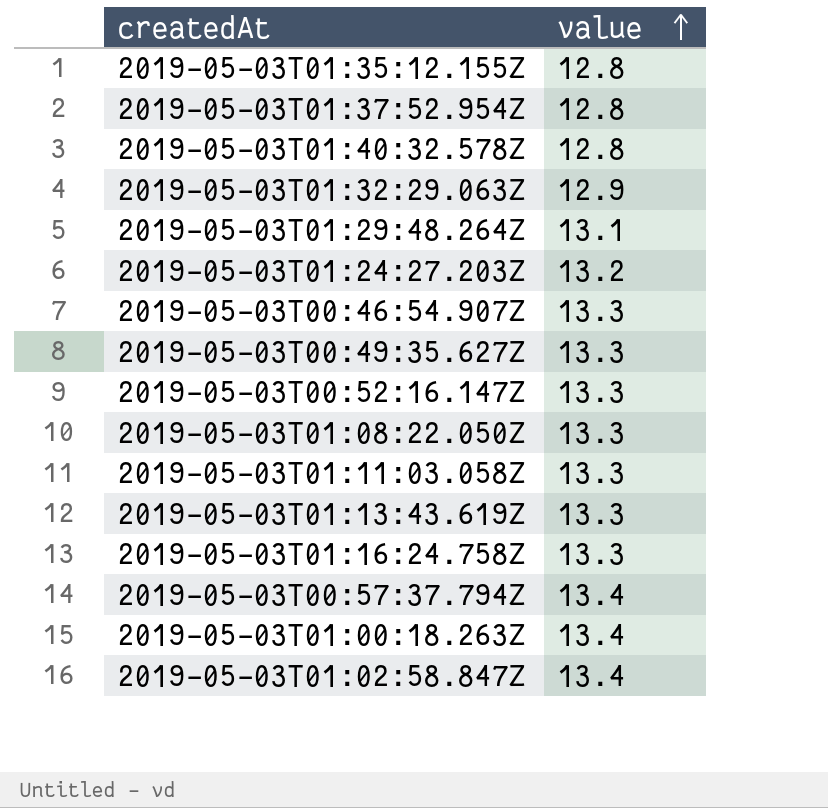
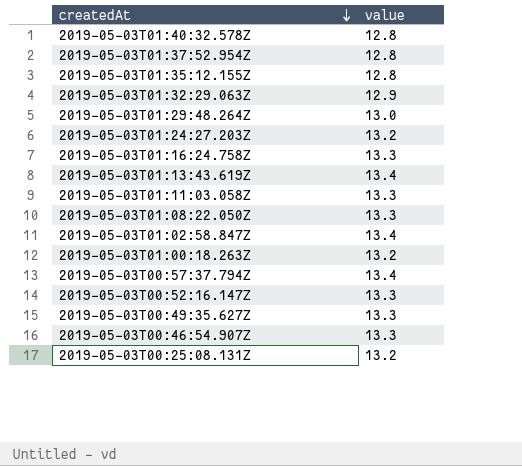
row order: value ascending -> createdAt descending
2019-05-03T01:29:48.264Z | value: 13.1 -> 13.0
2019-05-03T01:13:43.619Z | value: 13.3 -> 13.4
2019-05-03T01:00:18.263Z | value: 13.4 -> 13.2
row 2019-05-03T00:25:08.131Z: none -> 13.2

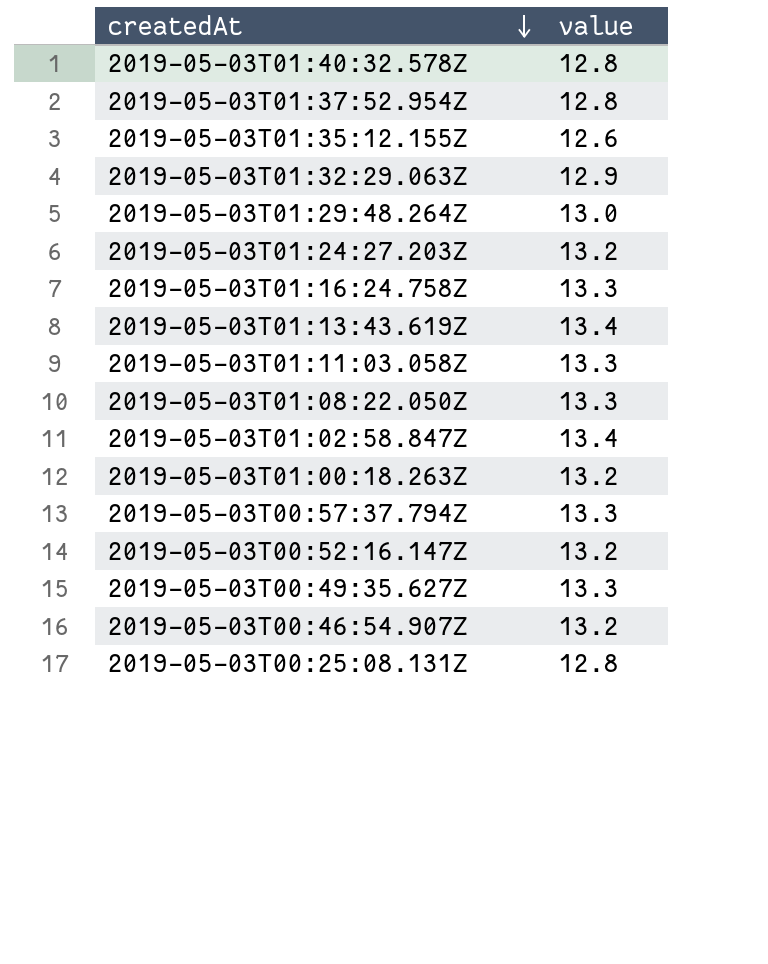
2019-05-03T01:35:12.155Z | value: 12.8 -> 12.6
2019-05-03T00:57:37.794Z | value: 13.4 -> 13.3
2019-05-03T00:52:16.147Z | value: 13.3 -> 13.2
2019-05-03T00:46:54.907Z | value: 13.3 -> 13.2
2019-05-03T00:25:08.131Z | value: 13.2 -> 12.8

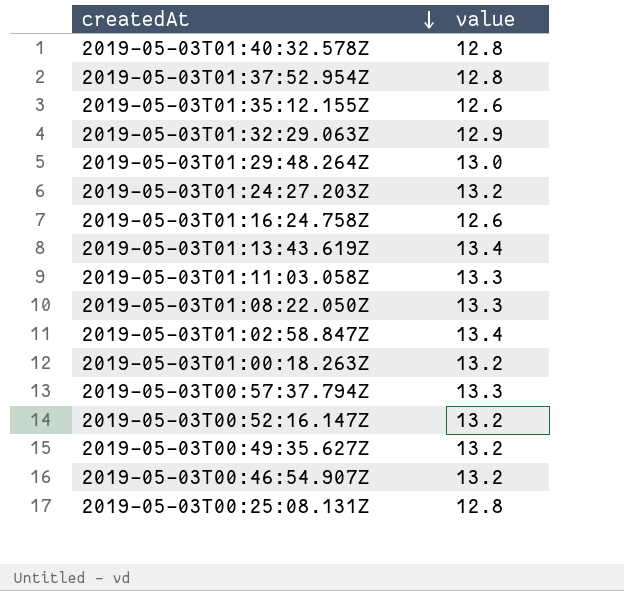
2019-05-03T01:16:24.758Z | value: 13.3 -> 12.6
2019-05-03T00:49:35.627Z | value: 13.3 -> 13.2

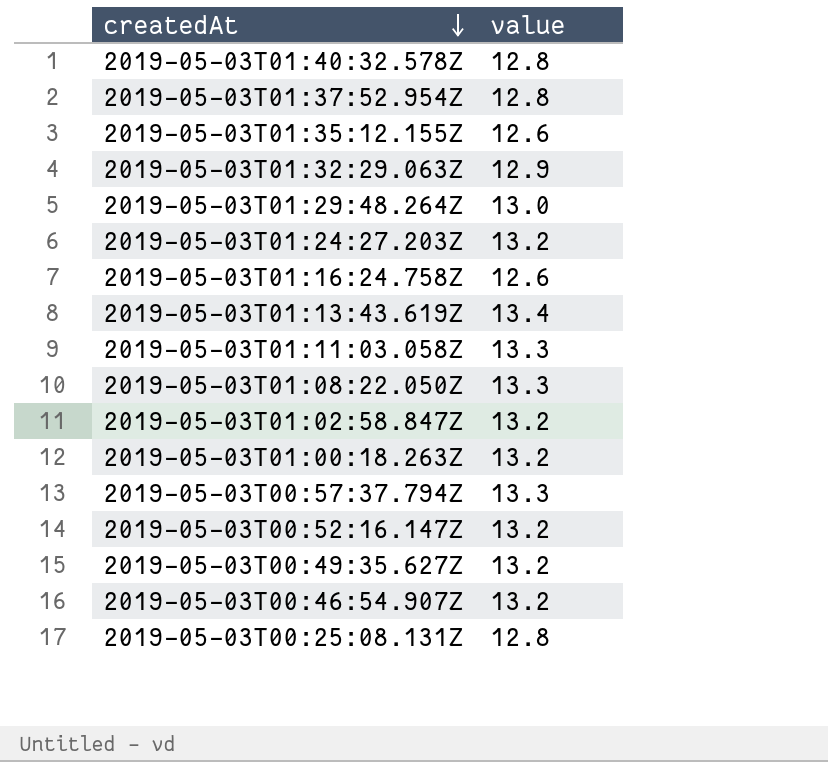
2019-05-03T01:02:58.847Z | value: 13.4 -> 13.2

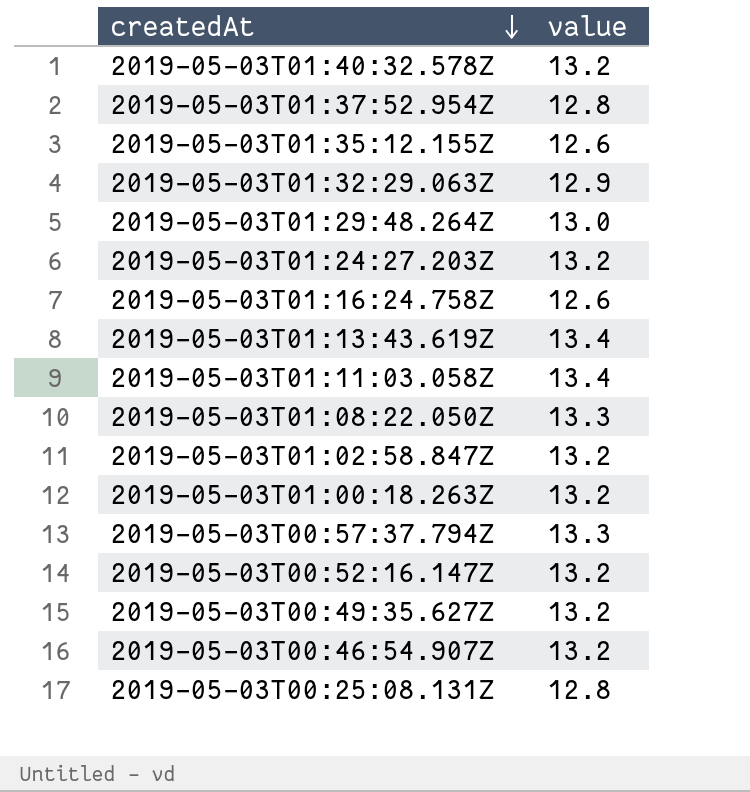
2019-05-03T01:40:32.578Z | value: 12.8 -> 13.2
2019-05-03T01:11:03.058Z | value: 13.3 -> 13.4

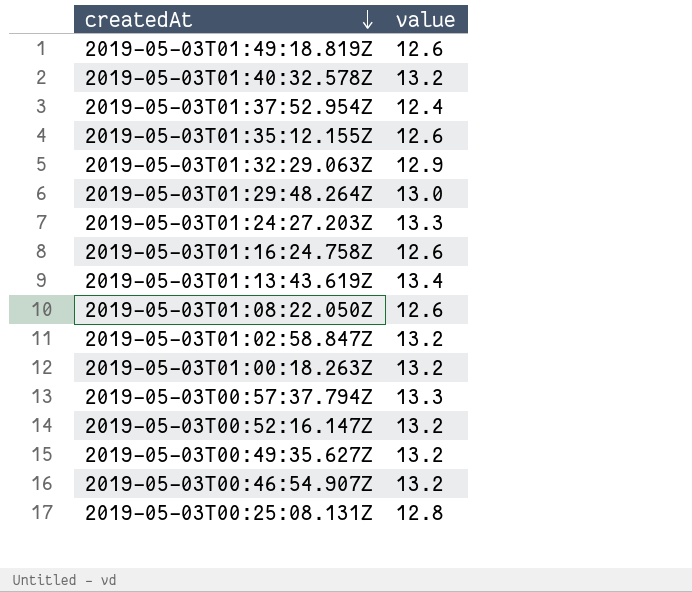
row 2019-05-03T01:11:03.058Z: 13.4 -> none
row 2019-05-03T01:49:18.819Z: none -> 12.6
2019-05-03T01:37:52.954Z | value: 12.8 -> 12.4
2019-05-03T01:24:27.203Z | value: 13.2 -> 13.3
2019-05-03T01:08:22.050Z | value: 13.3 -> 12.6

